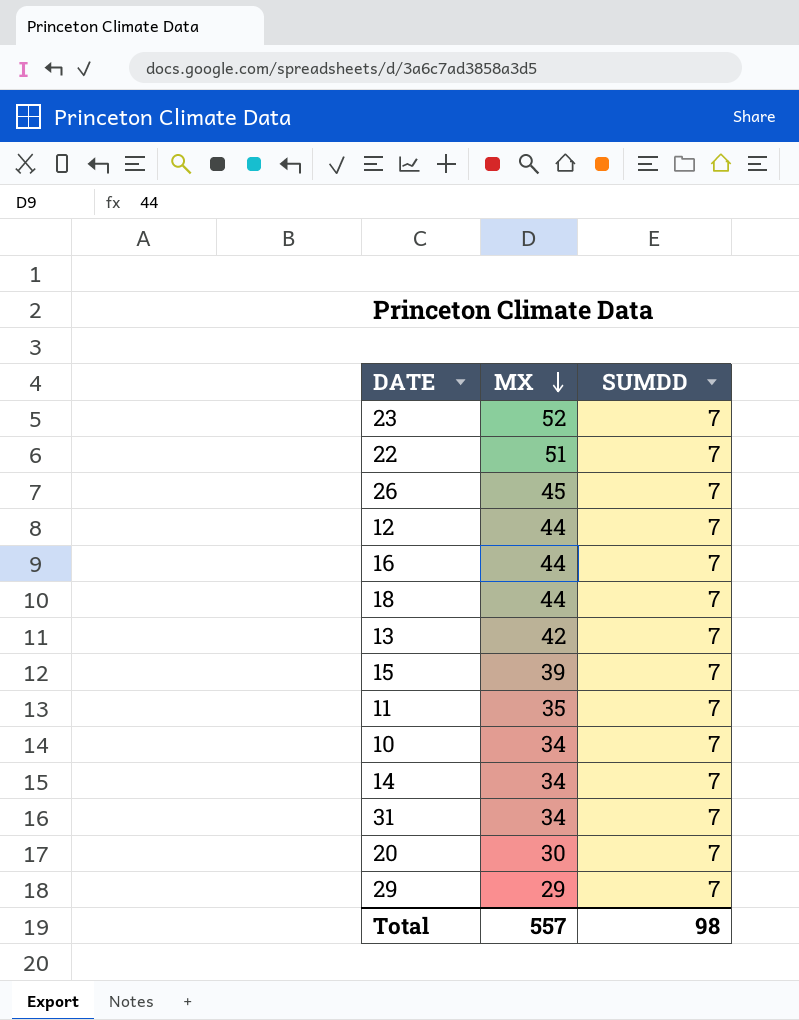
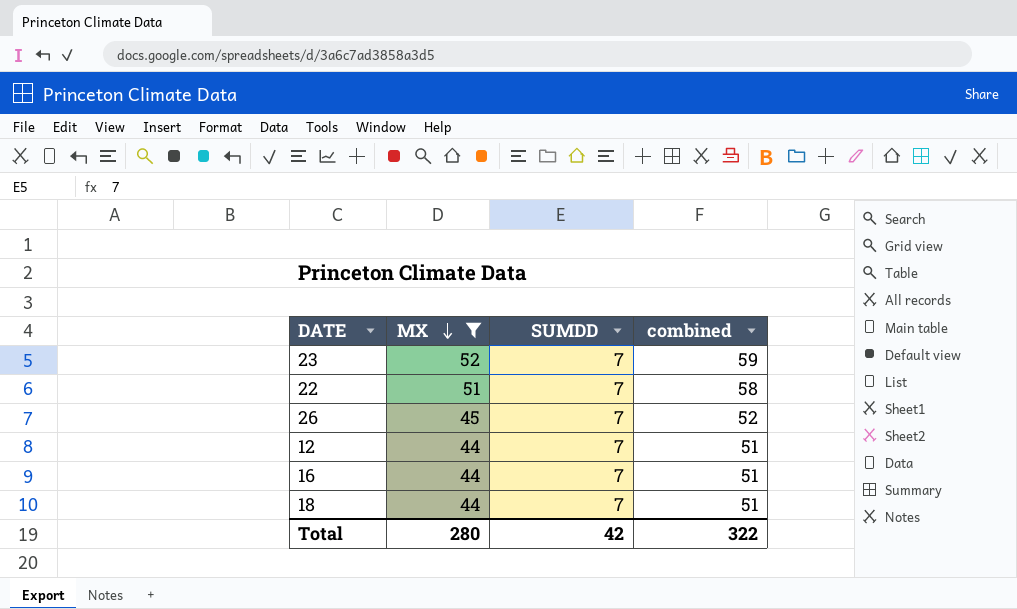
filter: none -> MX >= 44
column combined | formula: none -> [MX] + [SUMDD]
Total | MX: 557 -> 280
Total | SUMDD: 98 -> 42

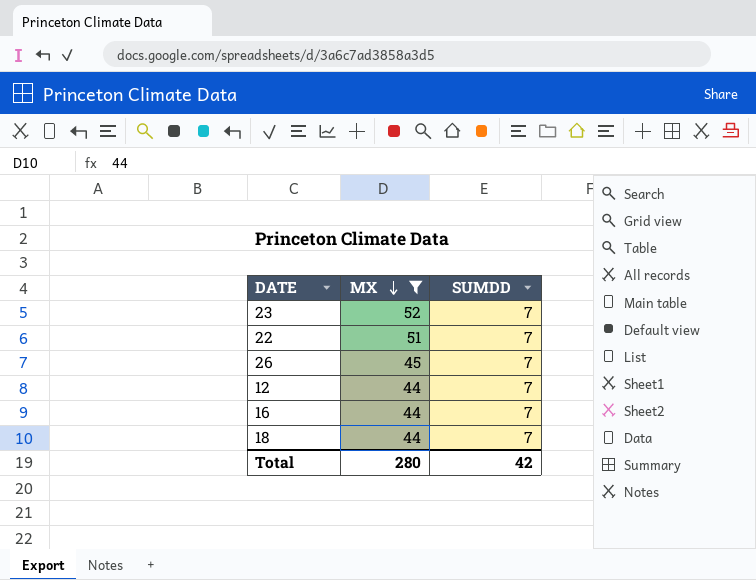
column combined | formula: [MX] + [SUMDD] -> none

